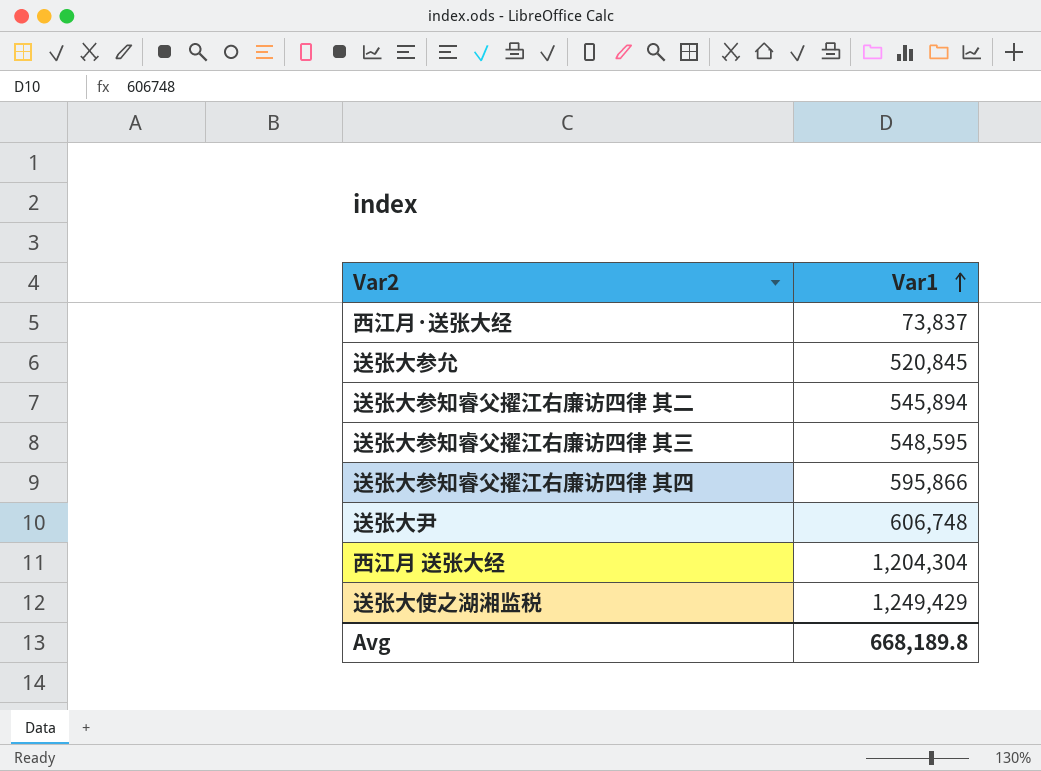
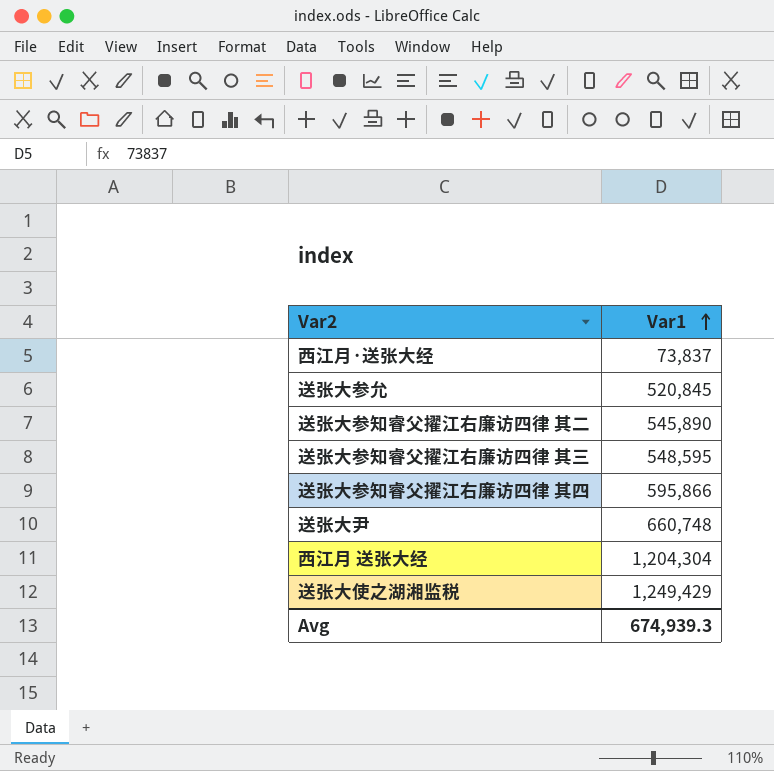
送张大参知睿父擢江右廉访四律 其二 | Var1: 545,894 -> 545,890
送张大尹 | Var1: 606,748 -> 660,748
Avg | Var1: 668,189.8 -> 674,939.3

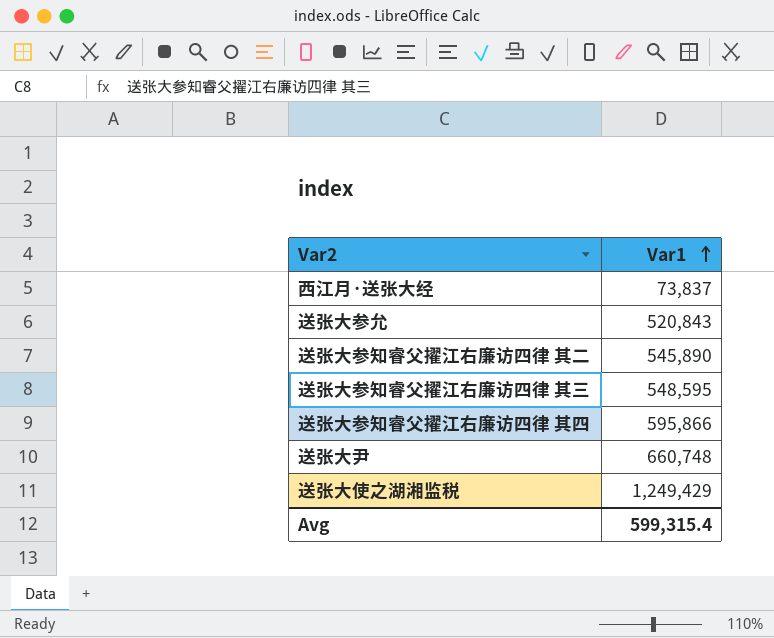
row 西江月 送张大经: 1,204,304 -> none
送张大参允 | Var1: 520,845 -> 520,843
Avg | Var1: 674,939.3 -> 599,315.4

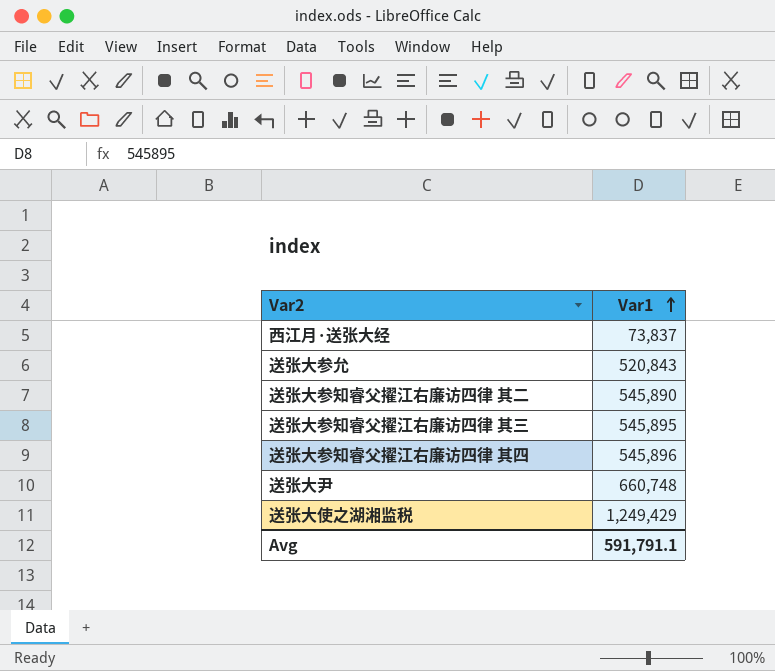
送张大参知睿父擢江右廉访四律 其三 | Var1: 548,595 -> 545,895
送张大参知睿父擢江右廉访四律 其四 | Var1: 595,866 -> 545,896
Avg | Var1: 599,315.4 -> 591,791.1

